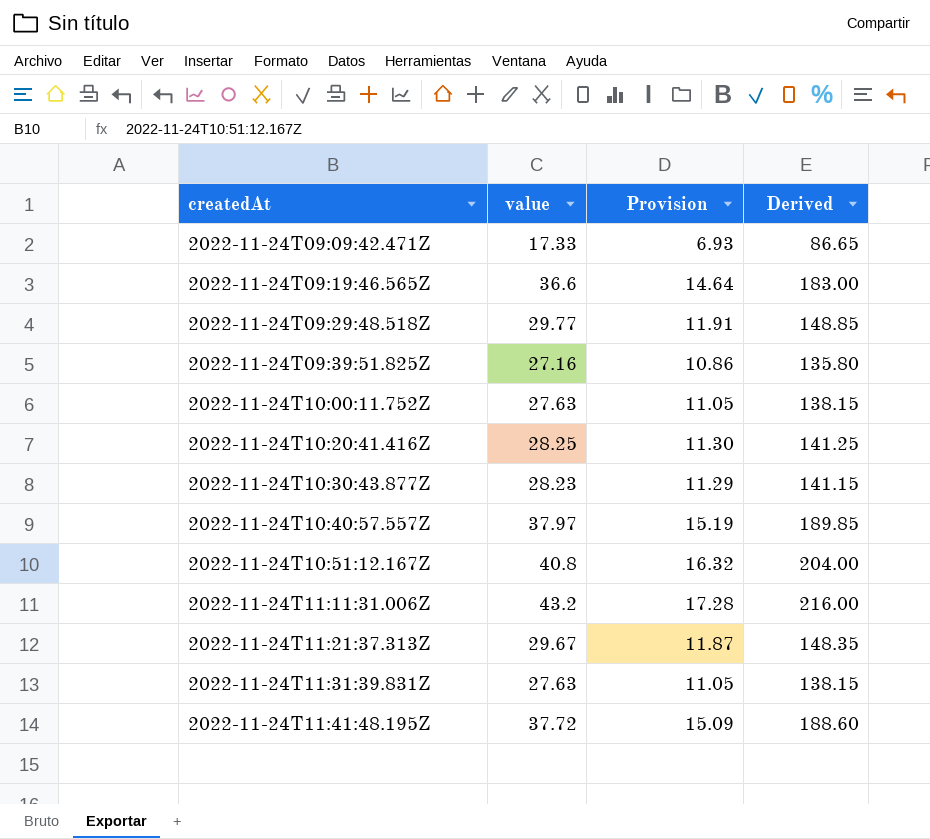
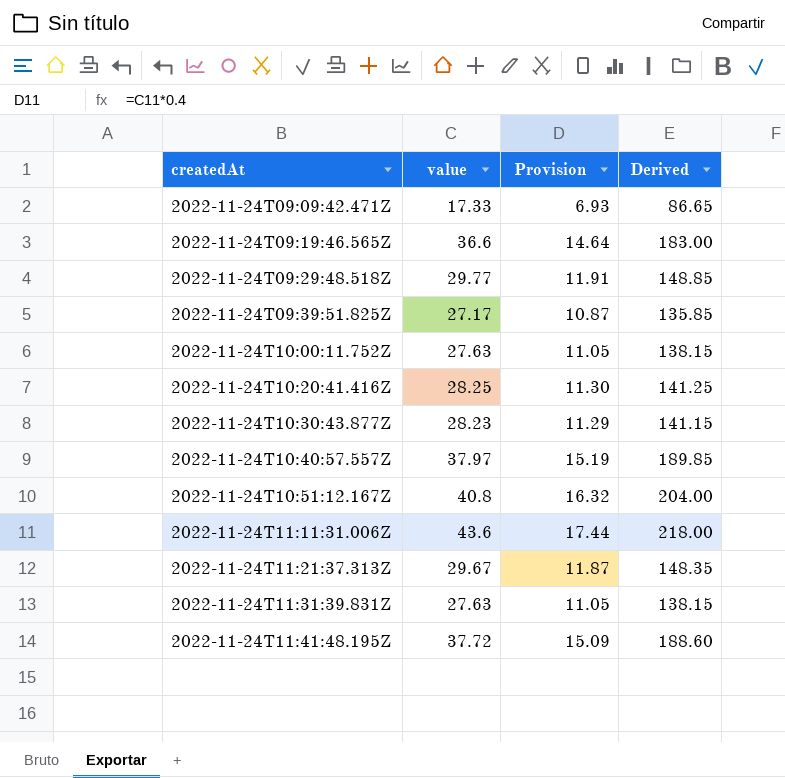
2022-11-24T09:39:51.825Z | value: 27.16 -> 27.17
2022-11-24T09:39:51.825Z | Provision: 10.86 -> 10.87
2022-11-24T09:39:51.825Z | Derived: 135.80 -> 135.85
2022-11-24T11:11:31.006Z | value: 43.2 -> 43.6
2022-11-24T11:11:31.006Z | Provision: 17.28 -> 17.44
2022-11-24T11:11:31.006Z | Derived: 216.00 -> 218.00

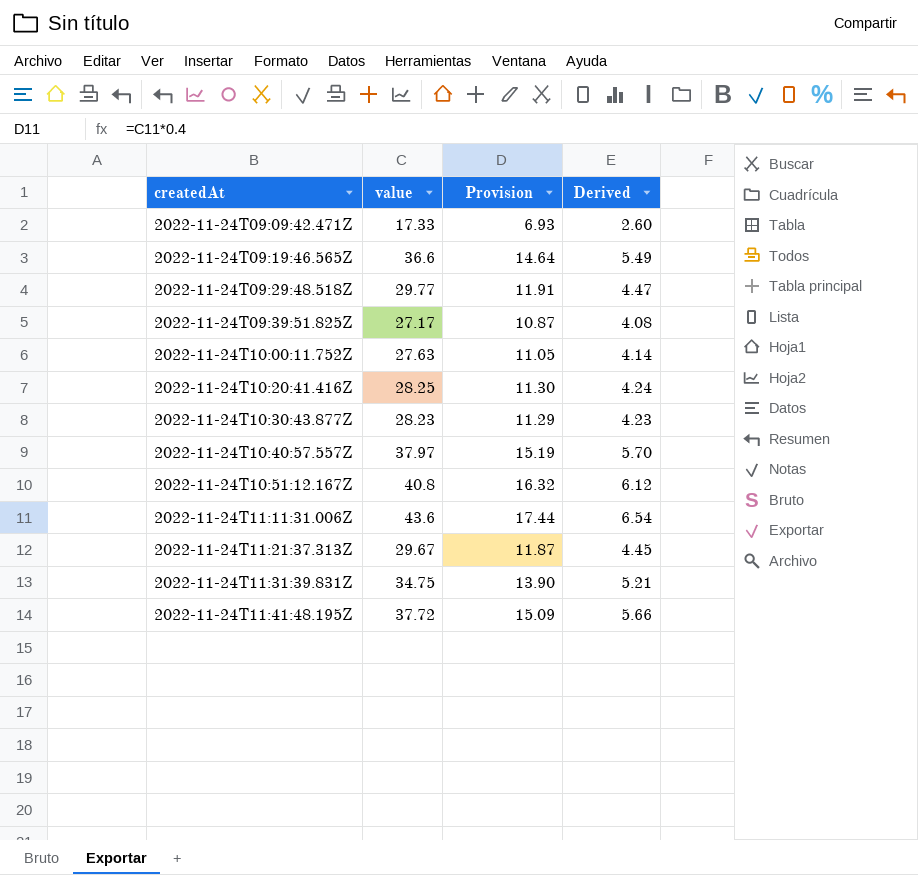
column Derived | formula: [value] * 5 -> [value] * 0.15
2022-11-24T11:31:39.831Z | value: 27.63 -> 34.75
2022-11-24T11:31:39.831Z | Provision: 11.05 -> 13.90

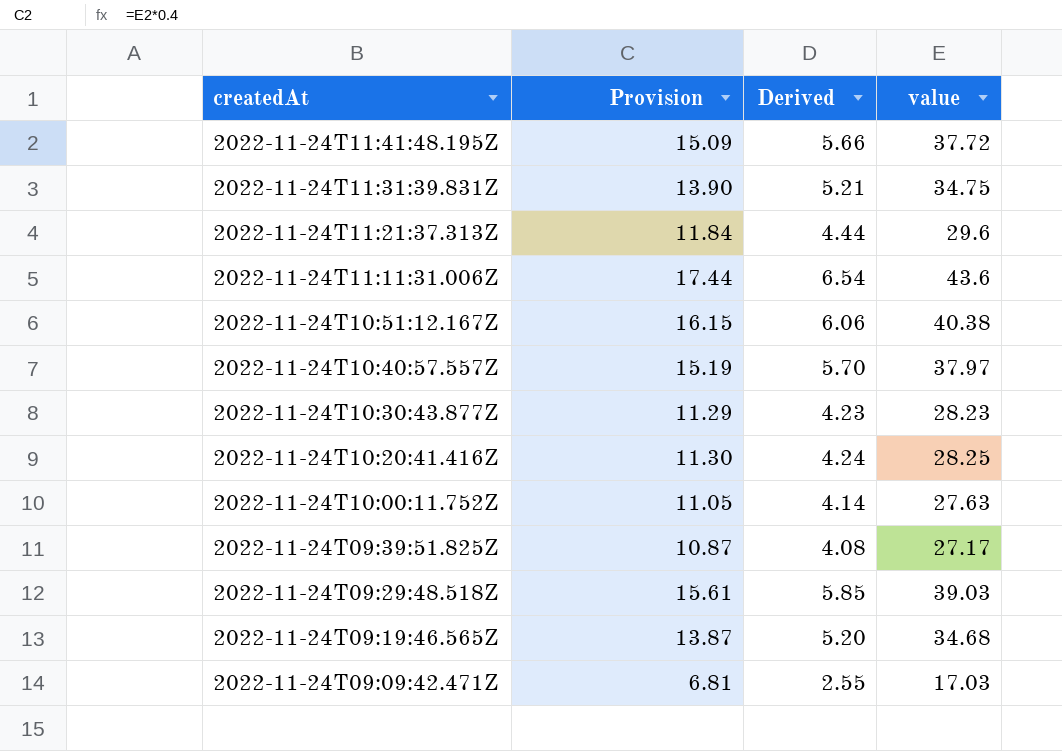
row order: createdAt ascending -> createdAt descending
column value | position: 2 -> 4
2022-11-24T11:21:37.313Z | Provision: 11.87 -> 11.84
2022-11-24T11:21:37.313Z | Derived: 4.45 -> 4.44
2022-11-24T11:21:37.313Z | value: 29.67 -> 29.6
2022-11-24T10:51:12.167Z | Provision: 16.32 -> 16.15
2022-11-24T10:51:12.167Z | Derived: 6.12 -> 6.06
2022-11-24T10:51:12.167Z | value: 40.8 -> 40.38
2022-11-24T09:29:48.518Z | Provision: 11.91 -> 15.61
2022-11-24T09:29:48.518Z | Derived: 4.47 -> 5.85
2022-11-24T09:29:48.518Z | value: 29.77 -> 39.03
2022-11-24T09:19:46.565Z | Provision: 14.64 -> 13.87
2022-11-24T09:19:46.565Z | Derived: 5.49 -> 5.20
2022-11-24T09:19:46.565Z | value: 36.6 -> 34.68
2022-11-24T09:09:42.471Z | Provision: 6.93 -> 6.81
2022-11-24T09:09:42.471Z | Derived: 2.60 -> 2.55
2022-11-24T09:09:42.471Z | value: 17.33 -> 17.03

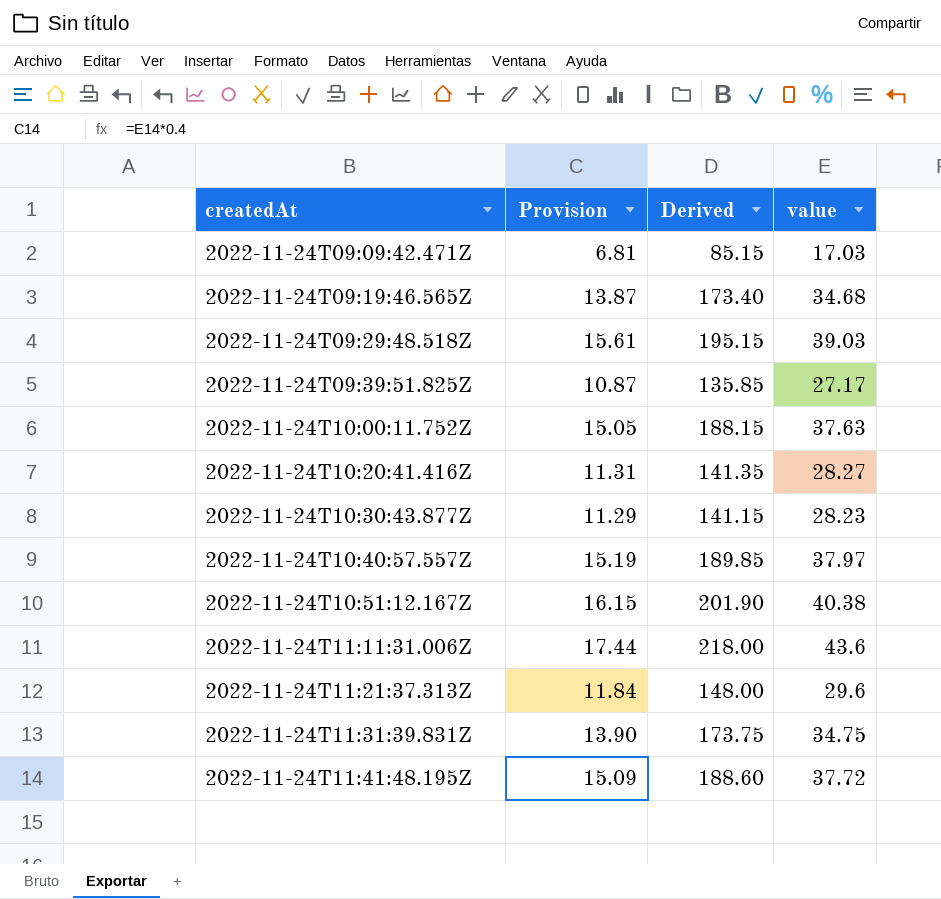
row order: createdAt descending -> createdAt ascending
column Derived | formula: [value] * 0.15 -> [value] * 5
2022-11-24T10:00:11.752Z | Provision: 11.05 -> 15.05
2022-11-24T10:00:11.752Z | value: 27.63 -> 37.63
2022-11-24T10:20:41.416Z | Provision: 11.30 -> 11.31
2022-11-24T10:20:41.416Z | value: 28.25 -> 28.27

